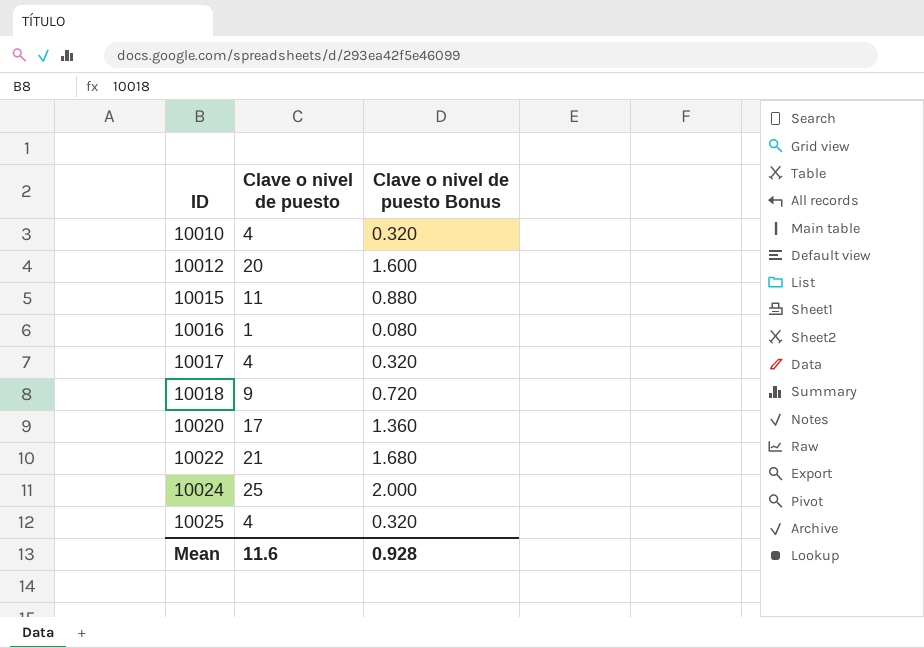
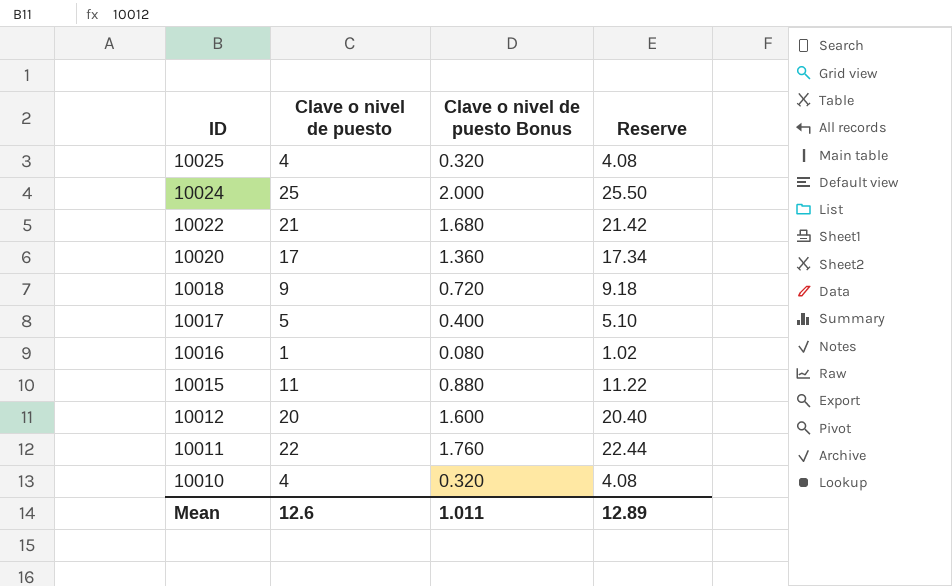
row order: ID ascending -> ID descending
column Reserve | formula: none -> [Clave o nivel de puesto] * 1.02
10017 | Clave o nivel de puesto: 4 -> 5
10017 | Clave o nivel de puesto Bonus: 0.320 -> 0.400
row 10011: none -> 22 | 1.760 | 22.44
Mean | Clave o nivel de puesto: 11.6 -> 12.6
Mean | Clave o nivel de puesto Bonus: 0.928 -> 1.011

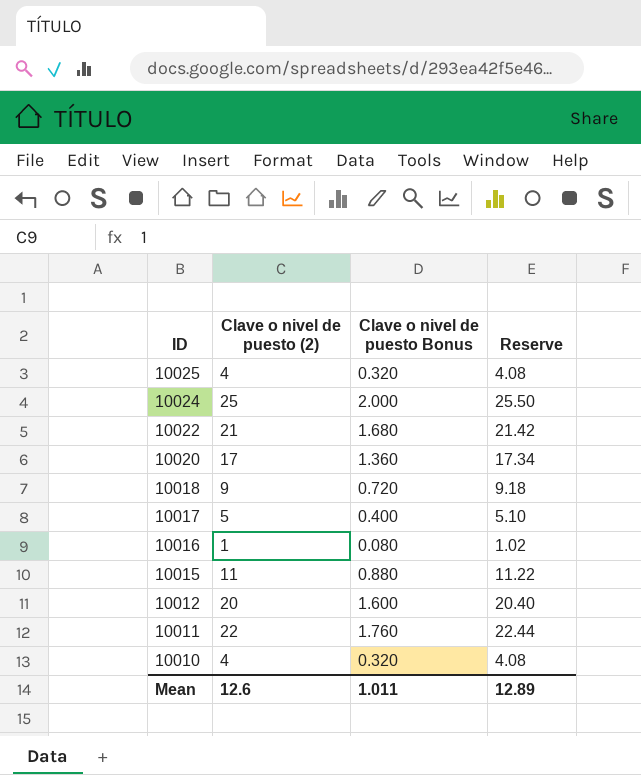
column name: Clave o nivel de puesto -> Clave o nivel de puesto (2)

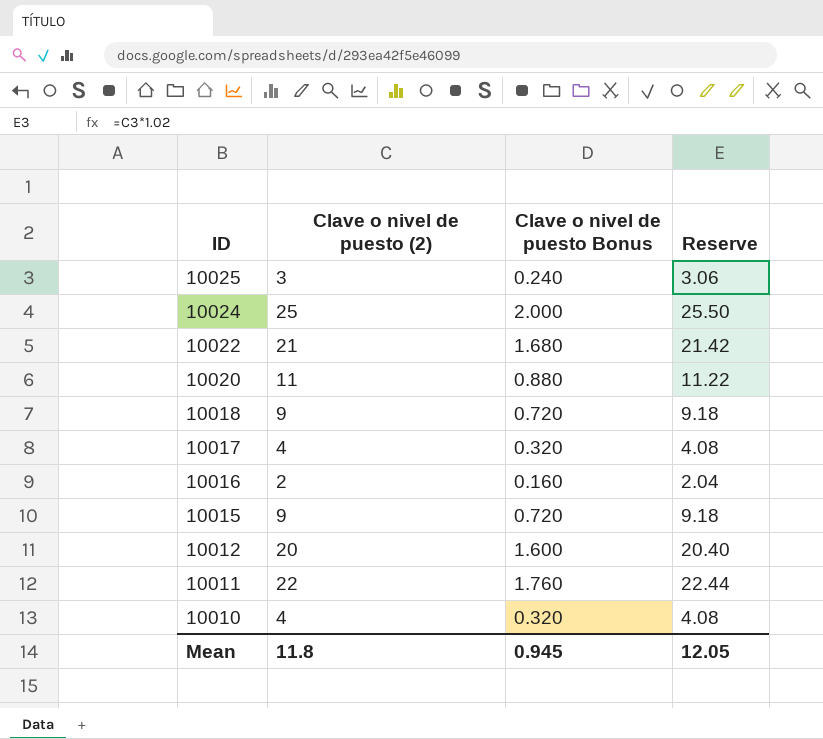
10025 | Clave o nivel de puesto (2): 4 -> 3
10025 | Clave o nivel de puesto Bonus: 0.320 -> 0.240
10025 | Reserve: 4.08 -> 3.06
10020 | Clave o nivel de puesto (2): 17 -> 11
10020 | Clave o nivel de puesto Bonus: 1.360 -> 0.880
10020 | Reserve: 17.34 -> 11.22
10017 | Clave o nivel de puesto (2): 5 -> 4
10017 | Clave o nivel de puesto Bonus: 0.400 -> 0.320
10017 | Reserve: 5.10 -> 4.08
10016 | Clave o nivel de puesto (2): 1 -> 2
10016 | Clave o nivel de puesto Bonus: 0.080 -> 0.160
10016 | Reserve: 1.02 -> 2.04
10015 | Clave o nivel de puesto (2): 11 -> 9
10015 | Clave o nivel de puesto Bonus: 0.880 -> 0.720
10015 | Reserve: 11.22 -> 9.18
Mean | Clave o nivel de puesto (2): 12.6 -> 11.8
Mean | Clave o nivel de puesto Bonus: 1.011 -> 0.945
Mean | Reserve: 12.89 -> 12.05

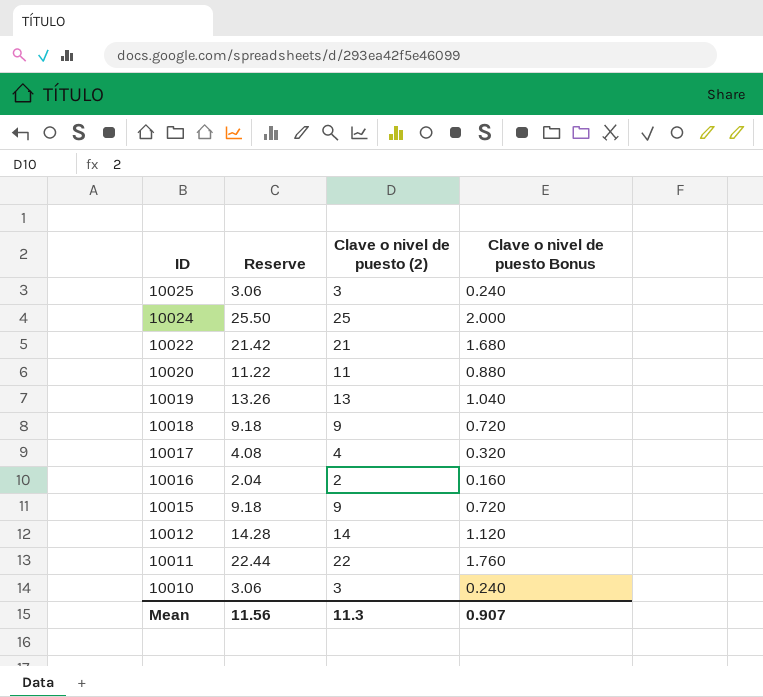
column Reserve | position: 4 -> 2
row 10019: none -> 13.26 | 13 | 1.040
10012 | Reserve: 20.40 -> 14.28
10012 | Clave o nivel de puesto (2): 20 -> 14
10012 | Clave o nivel de puesto Bonus: 1.600 -> 1.120
10010 | Reserve: 4.08 -> 3.06
10010 | Clave o nivel de puesto (2): 4 -> 3
10010 | Clave o nivel de puesto Bonus: 0.320 -> 0.240
Mean | Reserve: 12.05 -> 11.56
Mean | Clave o nivel de puesto (2): 11.8 -> 11.3
Mean | Clave o nivel de puesto Bonus: 0.945 -> 0.907

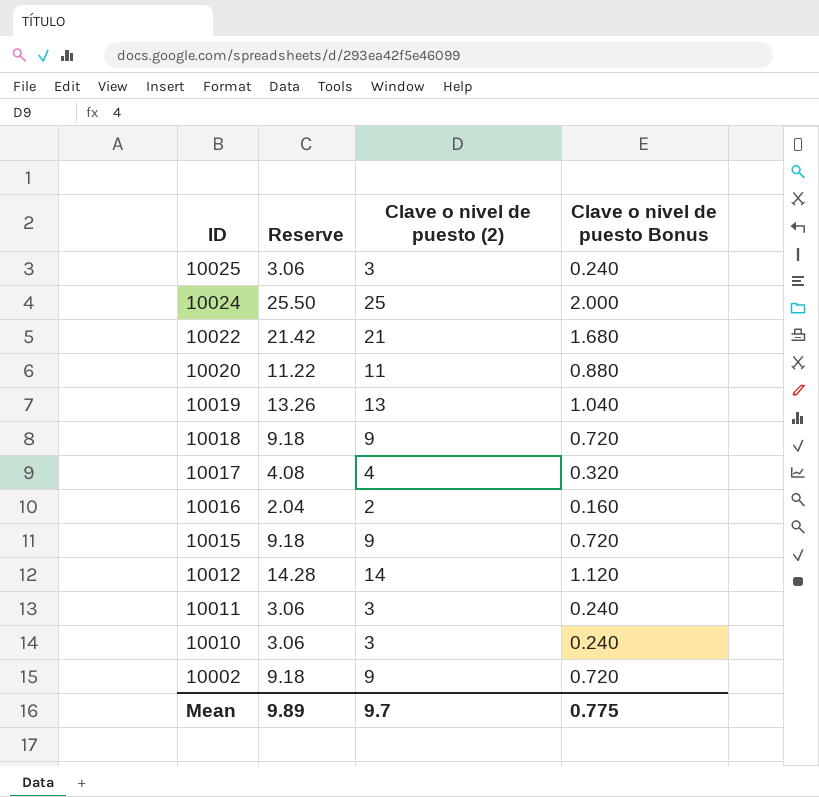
10011 | Reserve: 22.44 -> 3.06
10011 | Clave o nivel de puesto (2): 22 -> 3
10011 | Clave o nivel de puesto Bonus: 1.760 -> 0.240
row 10002: none -> 9.18 | 9 | 0.720
Mean | Reserve: 11.56 -> 9.89
Mean | Clave o nivel de puesto (2): 11.3 -> 9.7
Mean | Clave o nivel de puesto Bonus: 0.907 -> 0.775

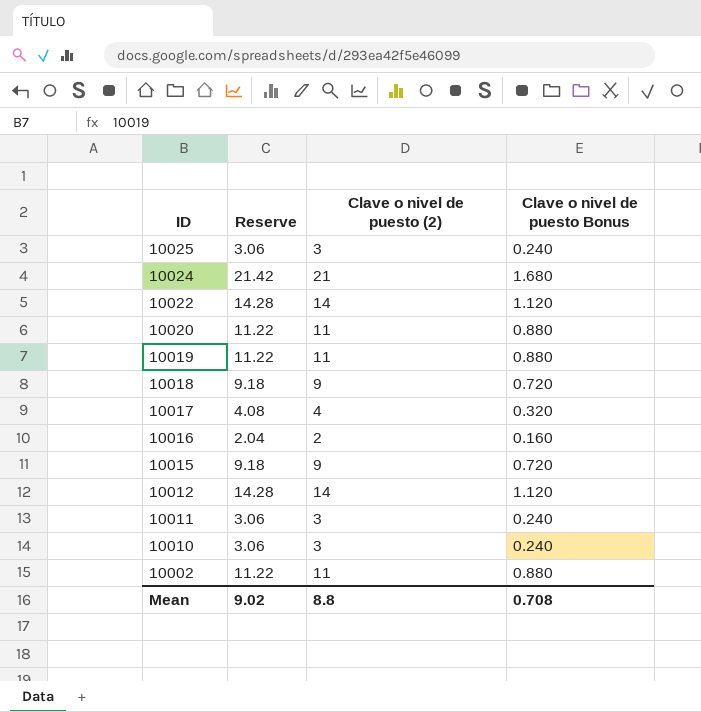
10024 | Reserve: 25.50 -> 21.42
10024 | Clave o nivel de puesto (2): 25 -> 21
10024 | Clave o nivel de puesto Bonus: 2.000 -> 1.680
10022 | Reserve: 21.42 -> 14.28
10022 | Clave o nivel de puesto (2): 21 -> 14
10022 | Clave o nivel de puesto Bonus: 1.680 -> 1.120
10019 | Reserve: 13.26 -> 11.22
10019 | Clave o nivel de puesto (2): 13 -> 11
10019 | Clave o nivel de puesto Bonus: 1.040 -> 0.880
10002 | Reserve: 9.18 -> 11.22
10002 | Clave o nivel de puesto (2): 9 -> 11
10002 | Clave o nivel de puesto Bonus: 0.720 -> 0.880
Mean | Reserve: 9.89 -> 9.02
Mean | Clave o nivel de puesto (2): 9.7 -> 8.8
Mean | Clave o nivel de puesto Bonus: 0.775 -> 0.708

